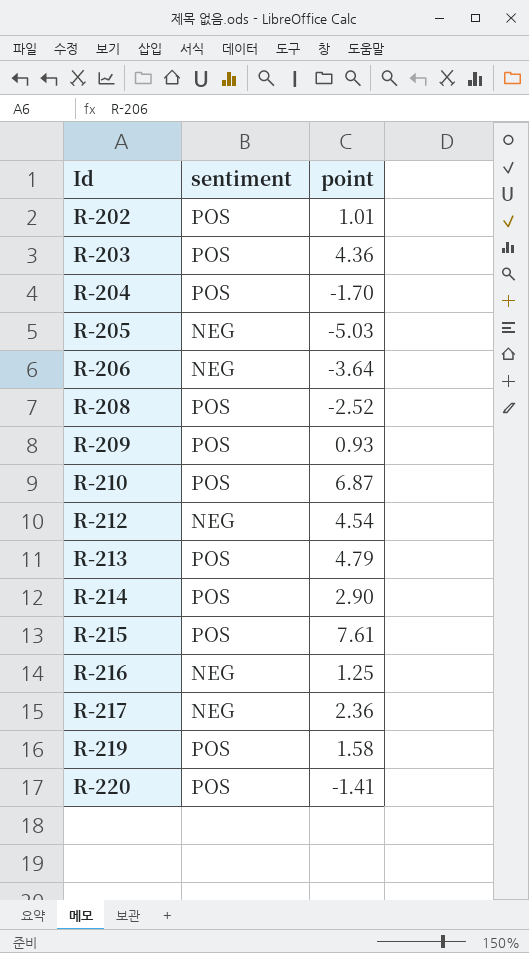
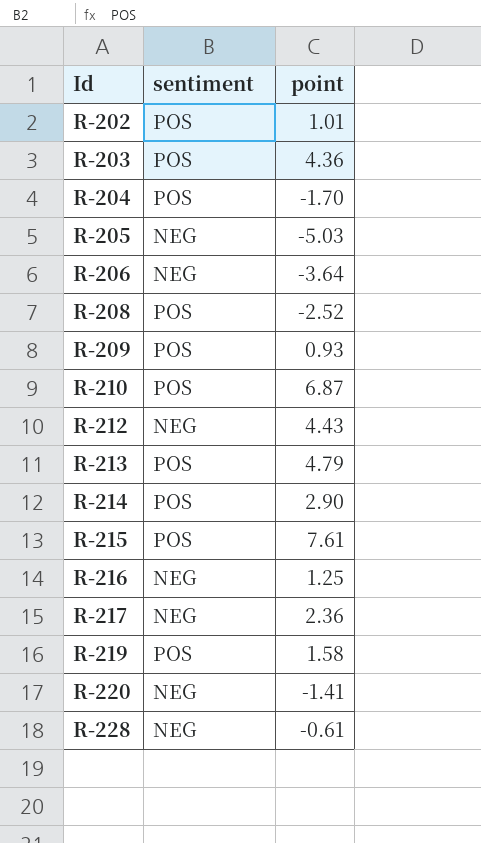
R-212 | point: 4.54 -> 4.43
R-220 | sentiment: POS -> NEG
row R-228: none -> NEG | -0.61

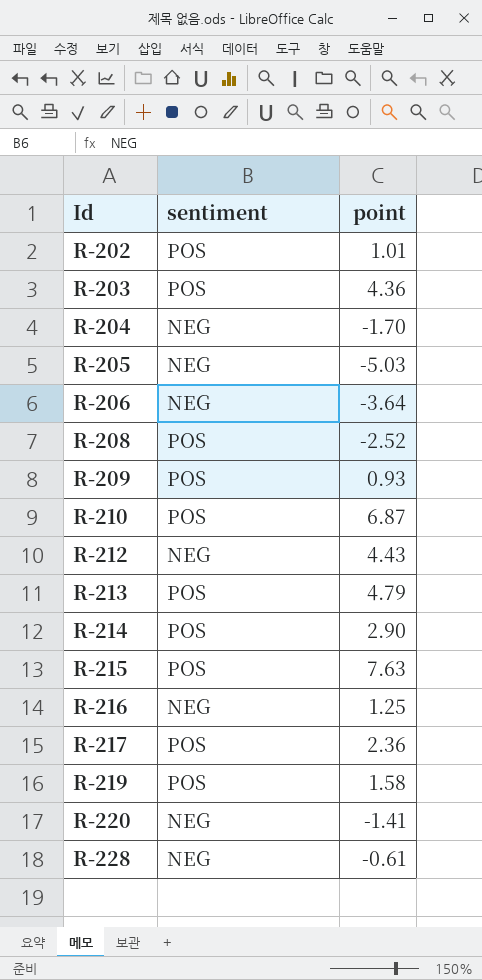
R-204 | sentiment: POS -> NEG
R-215 | point: 7.61 -> 7.63
R-217 | sentiment: NEG -> POS

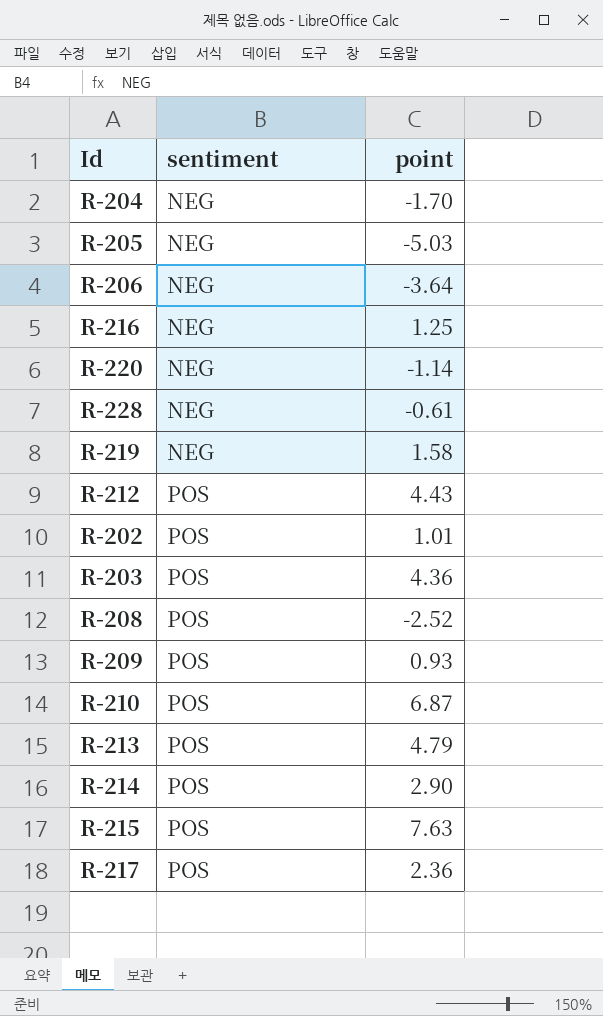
row order: Id ascending -> sentiment ascending
R-220 | point: -1.41 -> -1.14
R-219 | sentiment: POS -> NEG
R-212 | sentiment: NEG -> POS

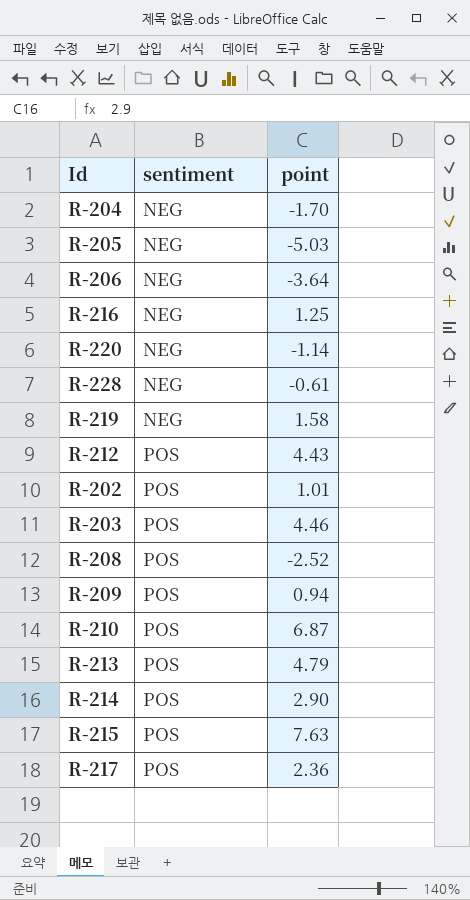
R-203 | point: 4.36 -> 4.46
R-209 | point: 0.93 -> 0.94

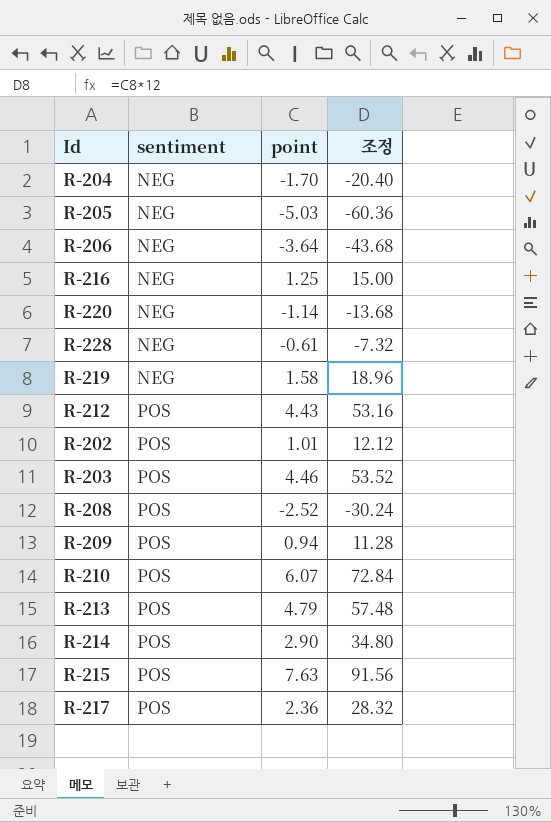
column 조정 | formula: none -> [point] * 12
R-210 | point: 6.87 -> 6.07

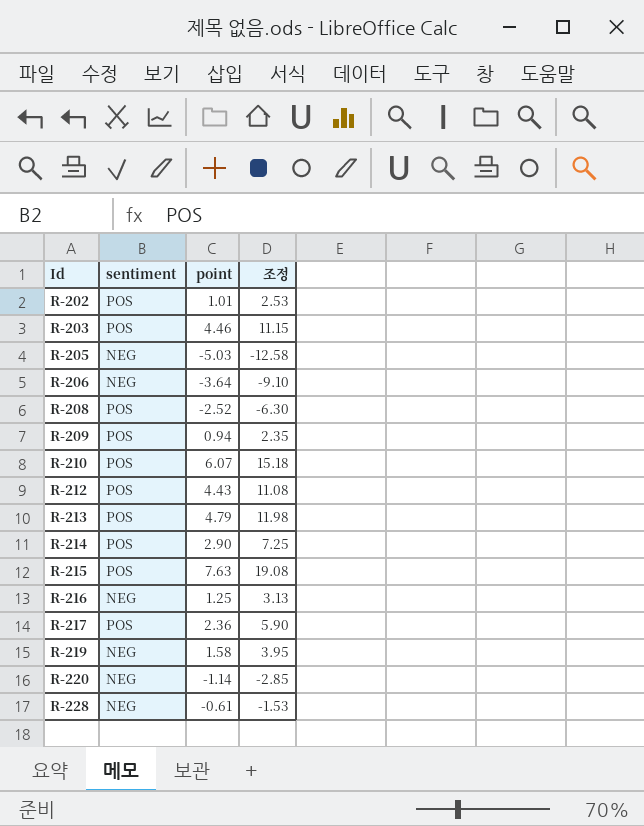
row order: sentiment ascending -> Id ascending
column 조정 | formula: [point] * 12 -> [point] * 2.5
row R-204: NEG | -1.70 | -20.40 -> none

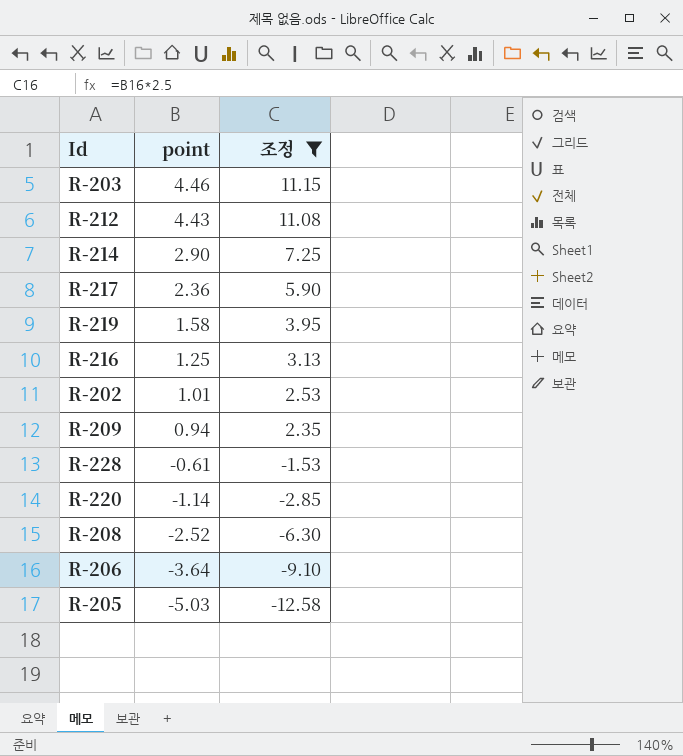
filter: none -> 조정 <= 11.15
row order: Id ascending -> point descending
column sentiment | position: 2 -> none

